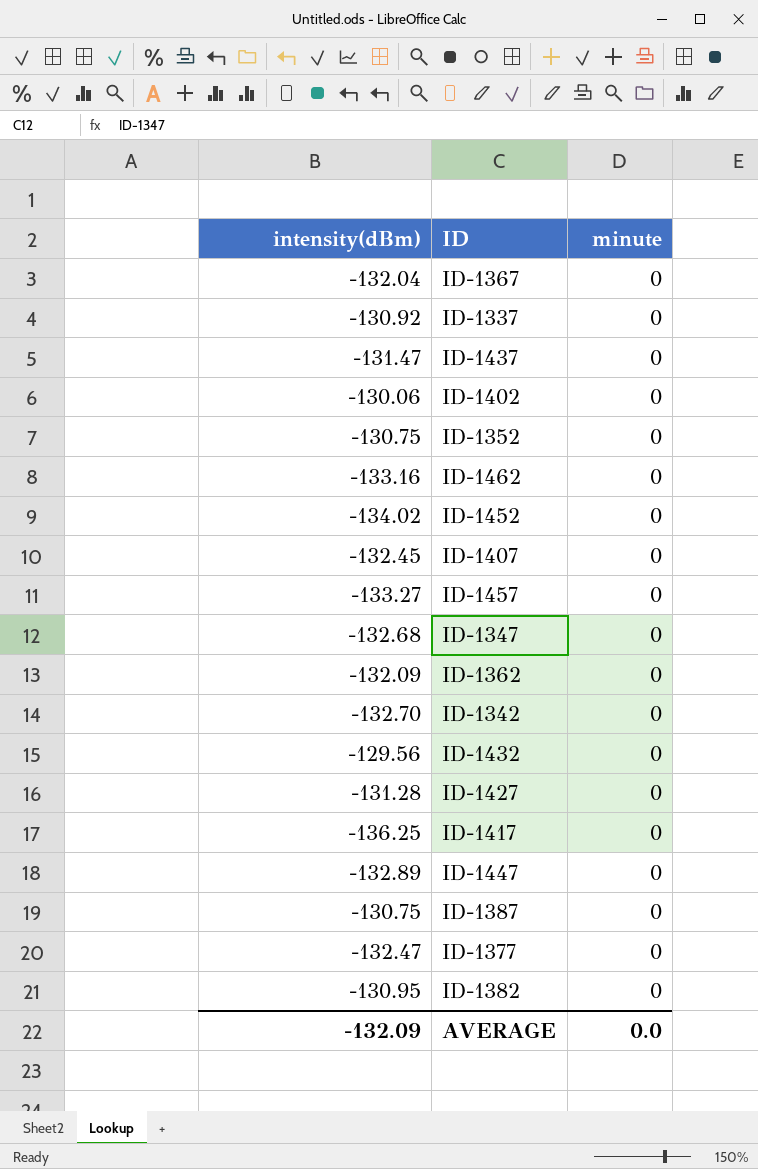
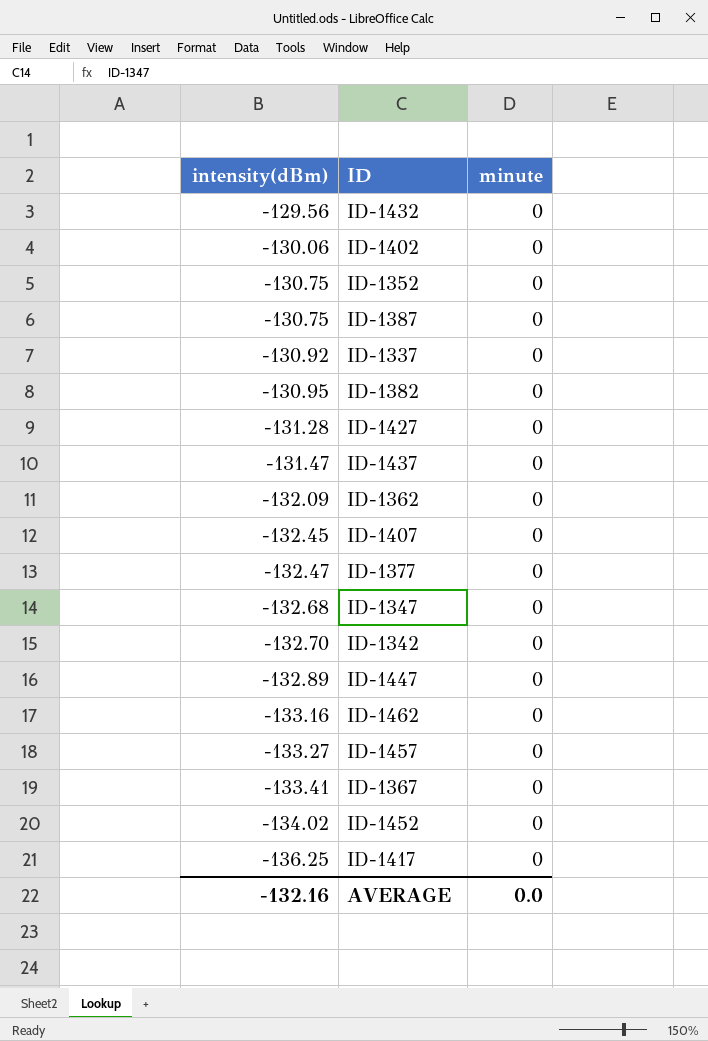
row order: none -> intensity(dBm) descending
ID-1367 | intensity(dBm): -132.04 -> -133.41
AVERAGE | intensity(dBm): -132.09 -> -132.16

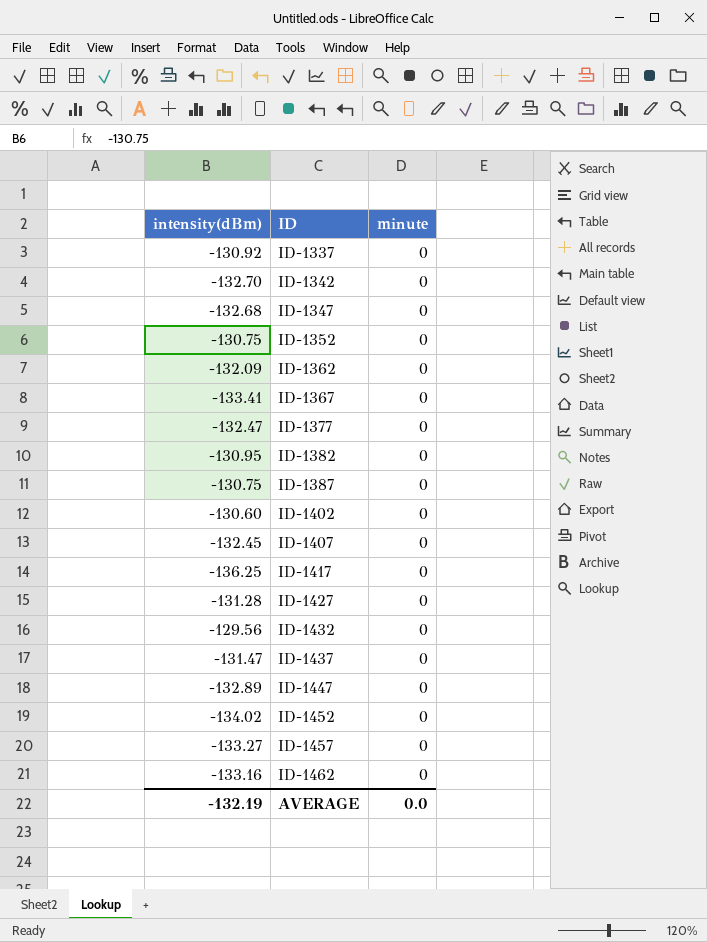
row order: intensity(dBm) descending -> ID ascending
ID-1402 | intensity(dBm): -130.06 -> -130.60
AVERAGE | intensity(dBm): -132.16 -> -132.19

